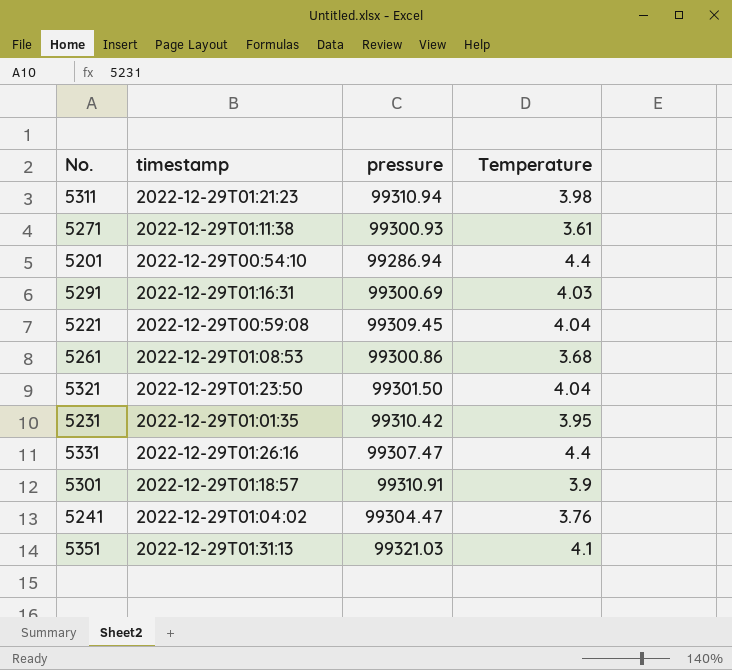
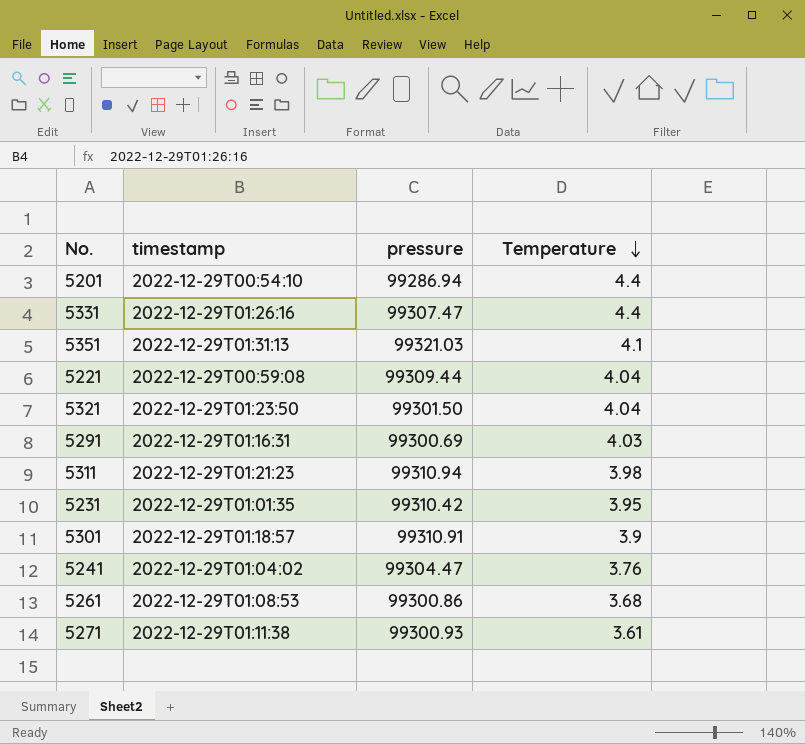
row order: none -> Temperature descending
5221 | pressure: 99309.45 -> 99309.44

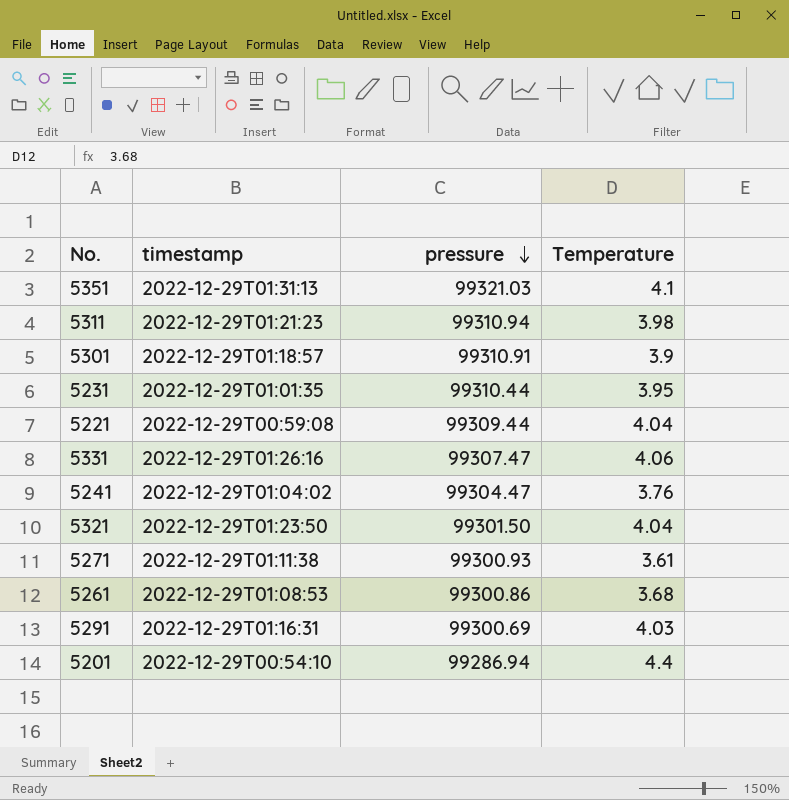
row order: Temperature descending -> pressure descending
5231 | pressure: 99310.42 -> 99310.44
5331 | Temperature: 4.4 -> 4.06

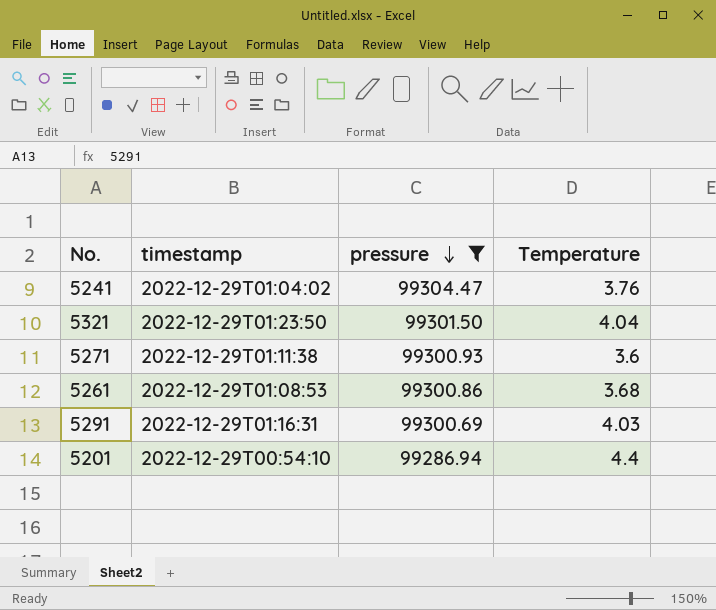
filter: none -> pressure <= 99304.47
5271 | Temperature: 3.61 -> 3.6

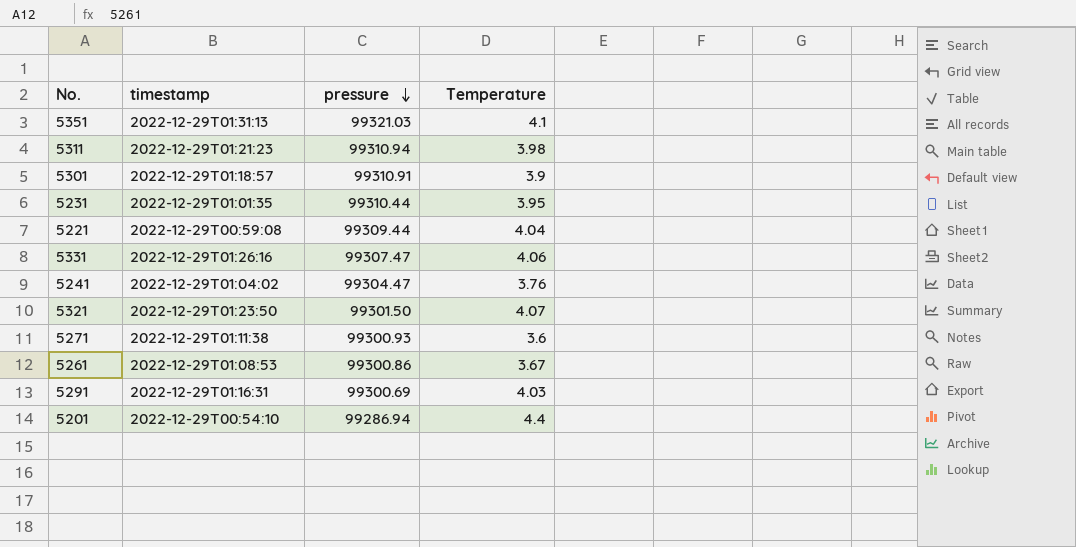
filter: pressure <= 99304.47 -> none
5321 | Temperature: 4.04 -> 4.07
5261 | Temperature: 3.68 -> 3.67

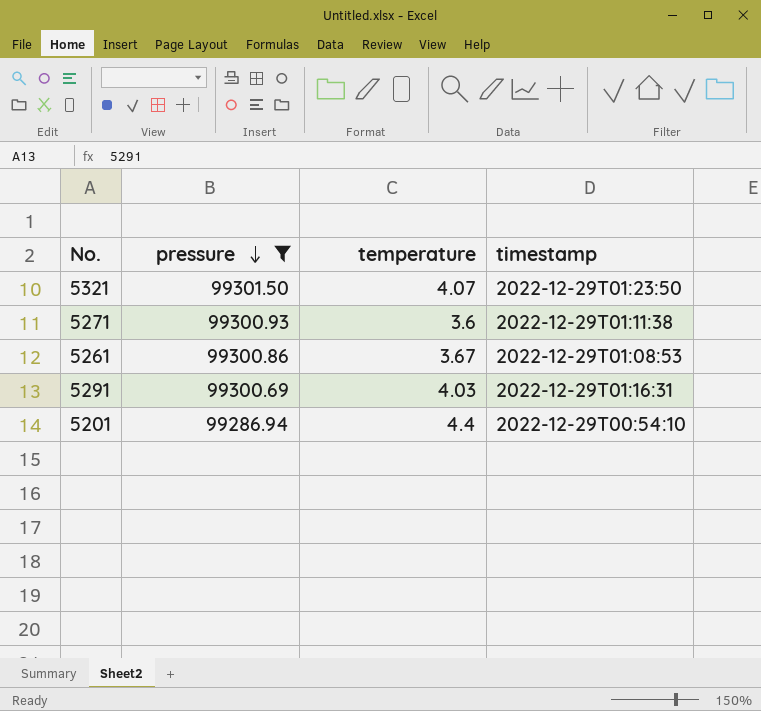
filter: none -> pressure <= 99301.50
column name: Temperature -> temperature
column timestamp | position: 2 -> 4

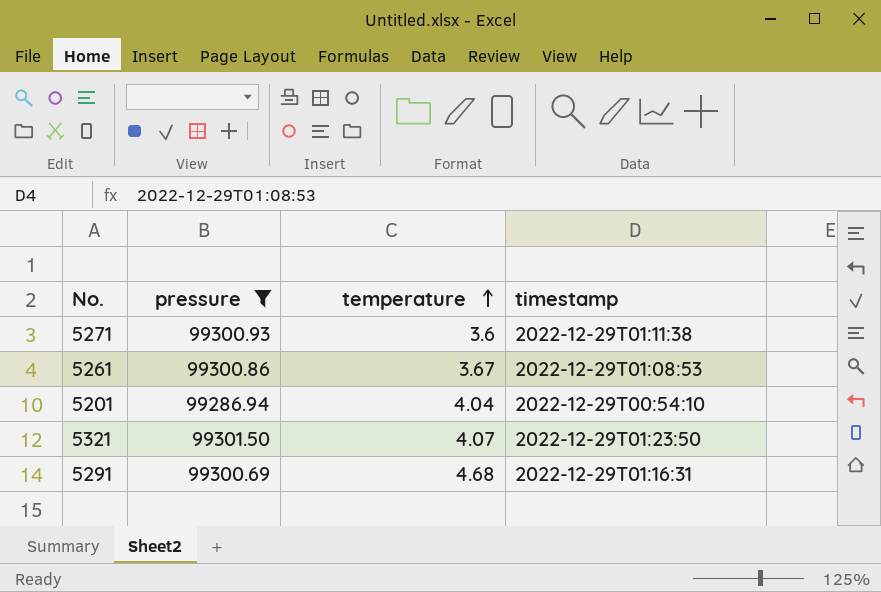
row order: pressure descending -> temperature ascending
5201 | temperature: 4.4 -> 4.04
5291 | temperature: 4.03 -> 4.68

